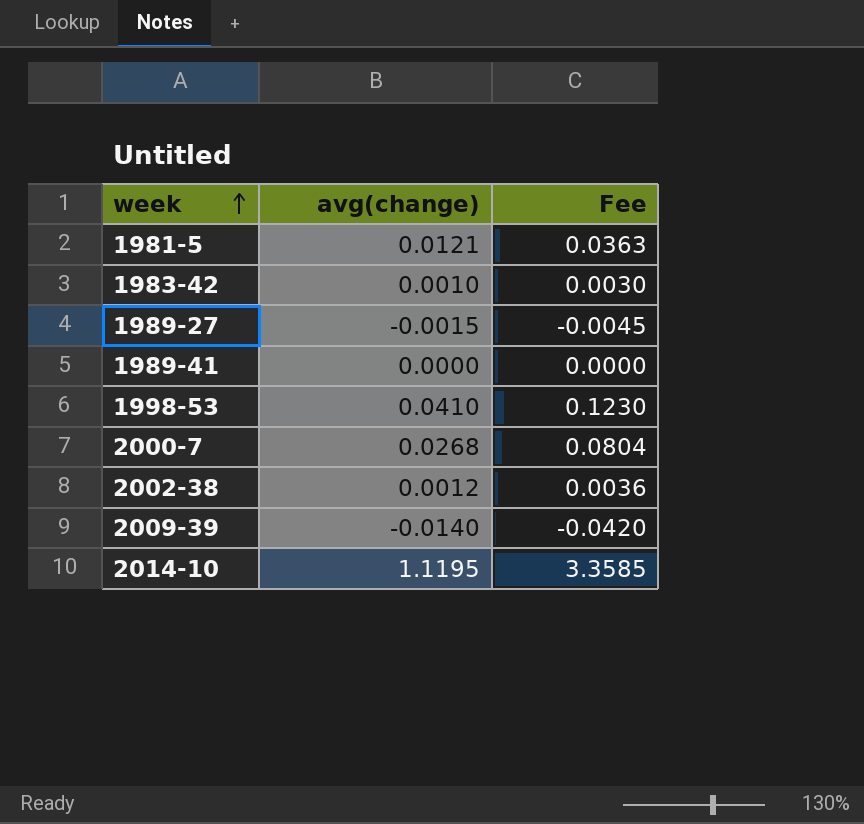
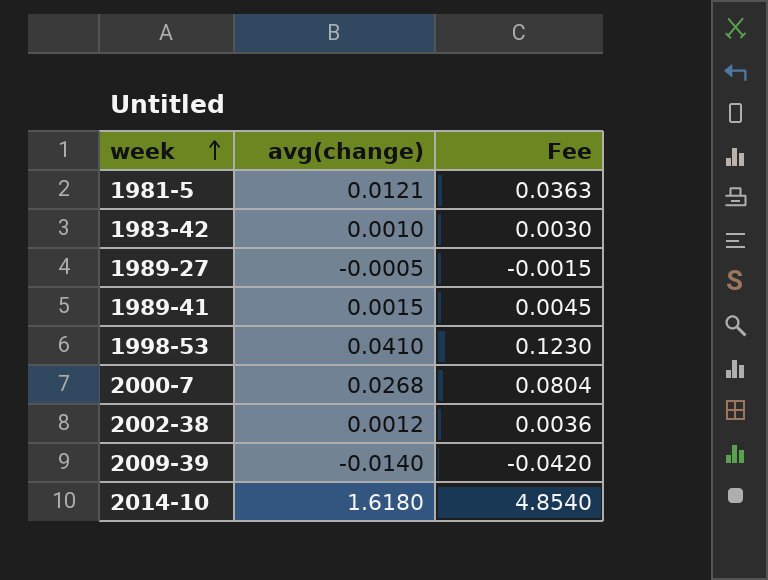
1989-27 | avg(change): -0.0015 -> -0.0005
1989-27 | Fee: -0.0045 -> -0.0015
1989-41 | avg(change): 0.0000 -> 0.0015
1989-41 | Fee: 0.0000 -> 0.0045
2014-10 | avg(change): 1.1195 -> 1.6180
2014-10 | Fee: 3.3585 -> 4.8540

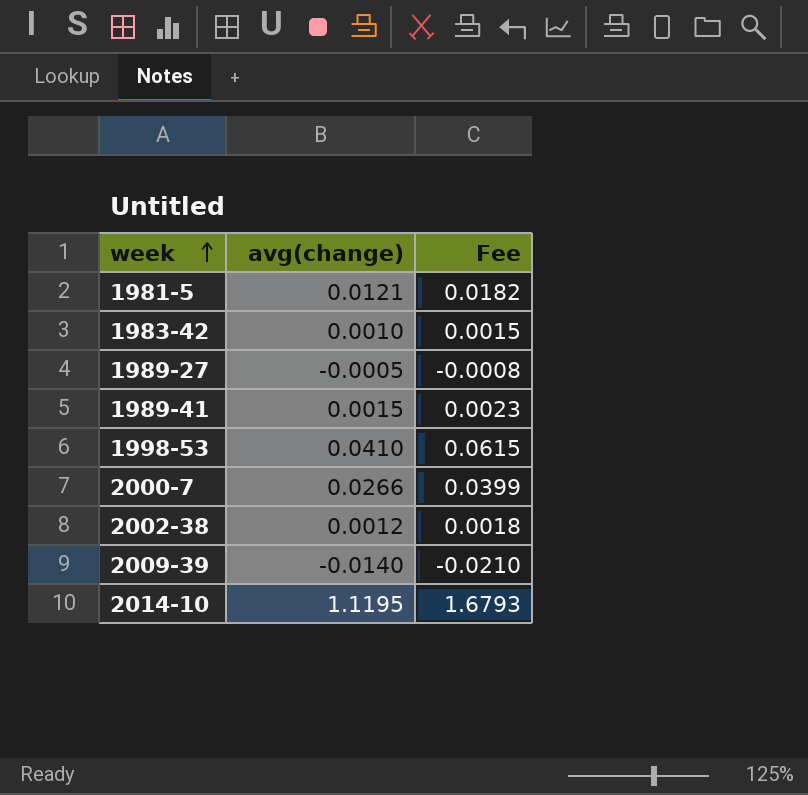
column Fee | formula: [avg(change)] * 3 -> [avg(change)] * 1.5
2000-7 | avg(change): 0.0268 -> 0.0266
2014-10 | avg(change): 1.6180 -> 1.1195

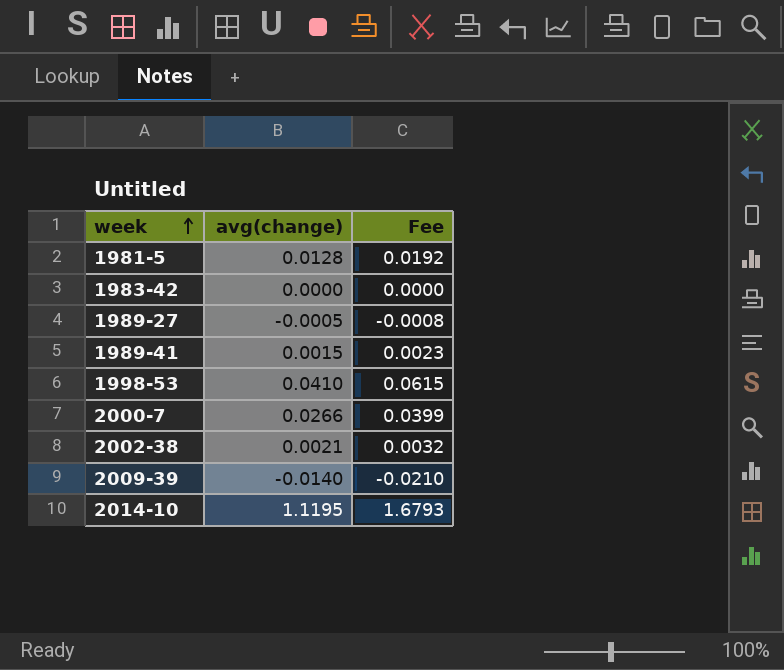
1981-5 | avg(change): 0.0121 -> 0.0128
1981-5 | Fee: 0.0182 -> 0.0192
1983-42 | avg(change): 0.0010 -> 0.0000
1983-42 | Fee: 0.0015 -> 0.0000
2002-38 | avg(change): 0.0012 -> 0.0021
2002-38 | Fee: 0.0018 -> 0.0032

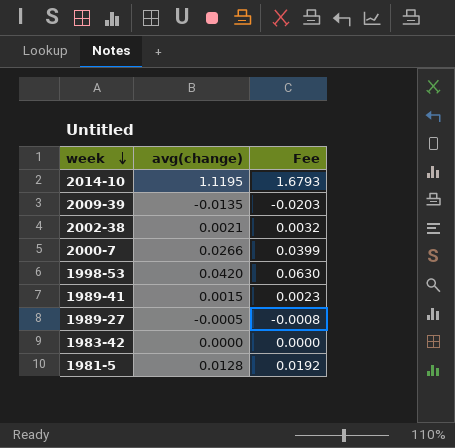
row order: week ascending -> week descending
2009-39 | avg(change): -0.0140 -> -0.0135
2009-39 | Fee: -0.0210 -> -0.0203
1998-53 | avg(change): 0.0410 -> 0.0420
1998-53 | Fee: 0.0615 -> 0.0630

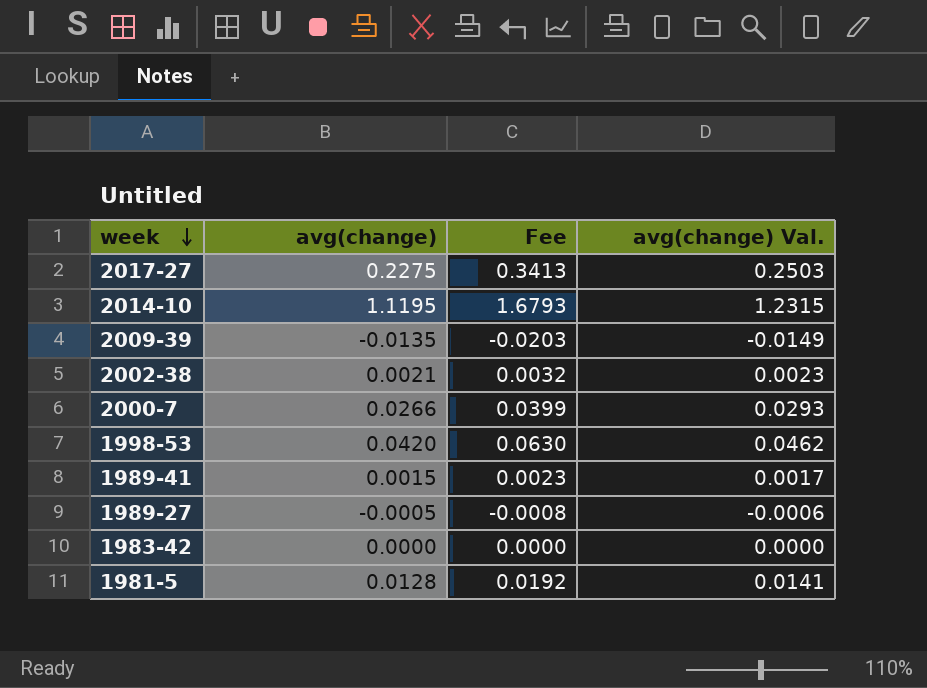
column avg(change) Val. | formula: none -> [avg(change)] * 1.1
row 2017-27: none -> 0.2275 | 0.3413 | 0.2503

